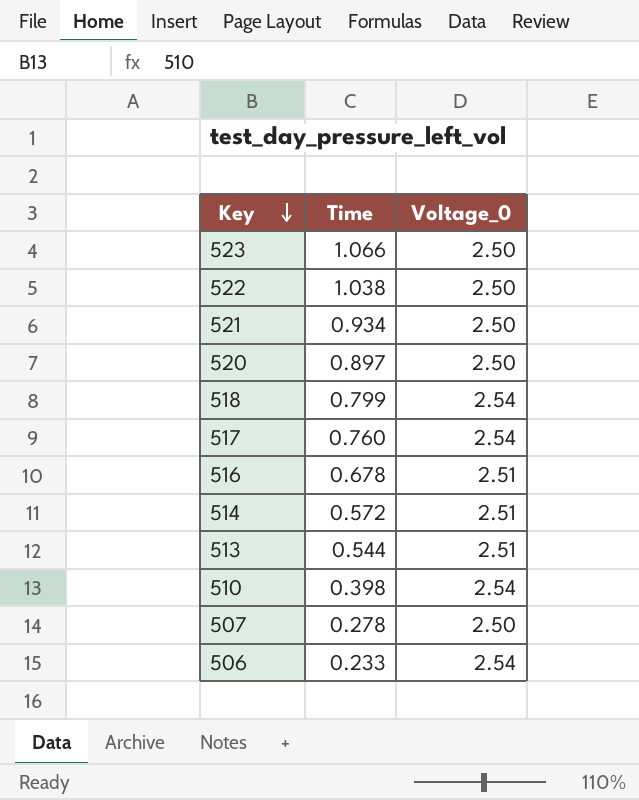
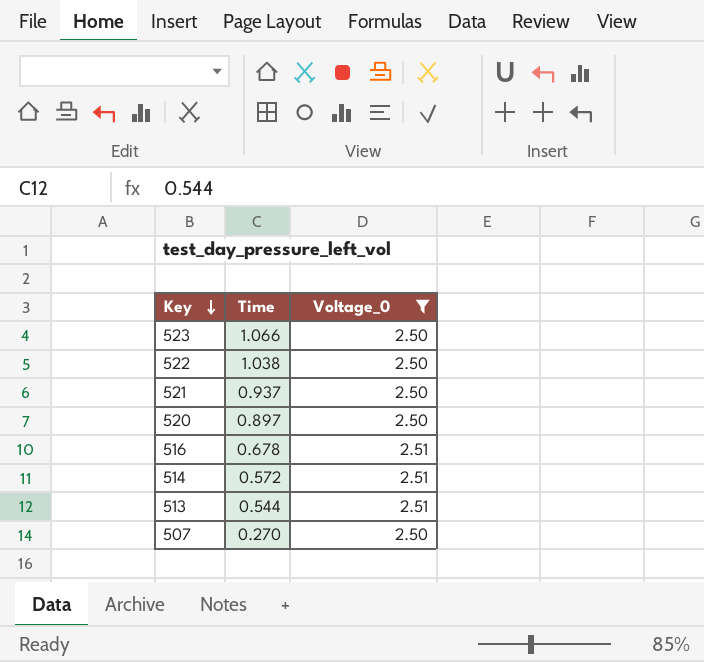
filter: none -> Voltage_0 != 2.54
521 | Time: 0.934 -> 0.937
507 | Time: 0.278 -> 0.270

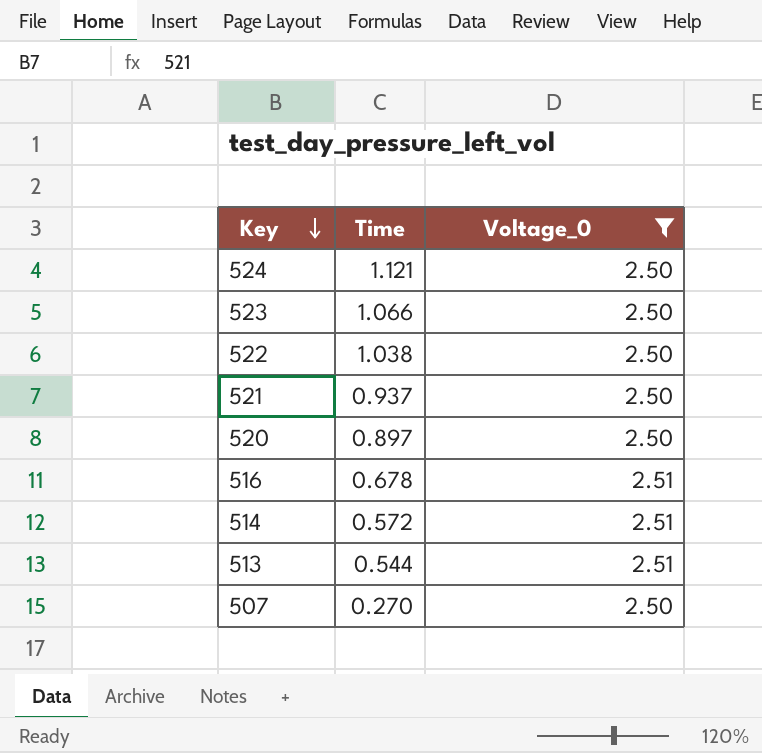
row 524: none -> 1.121 | 2.50

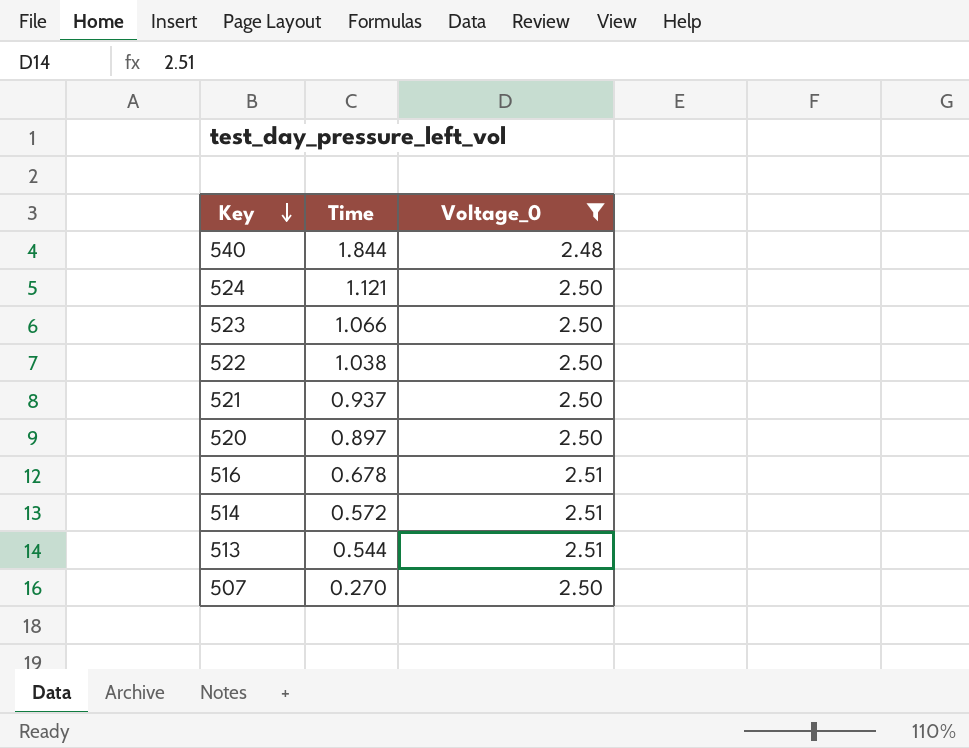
row 540: none -> 1.844 | 2.48

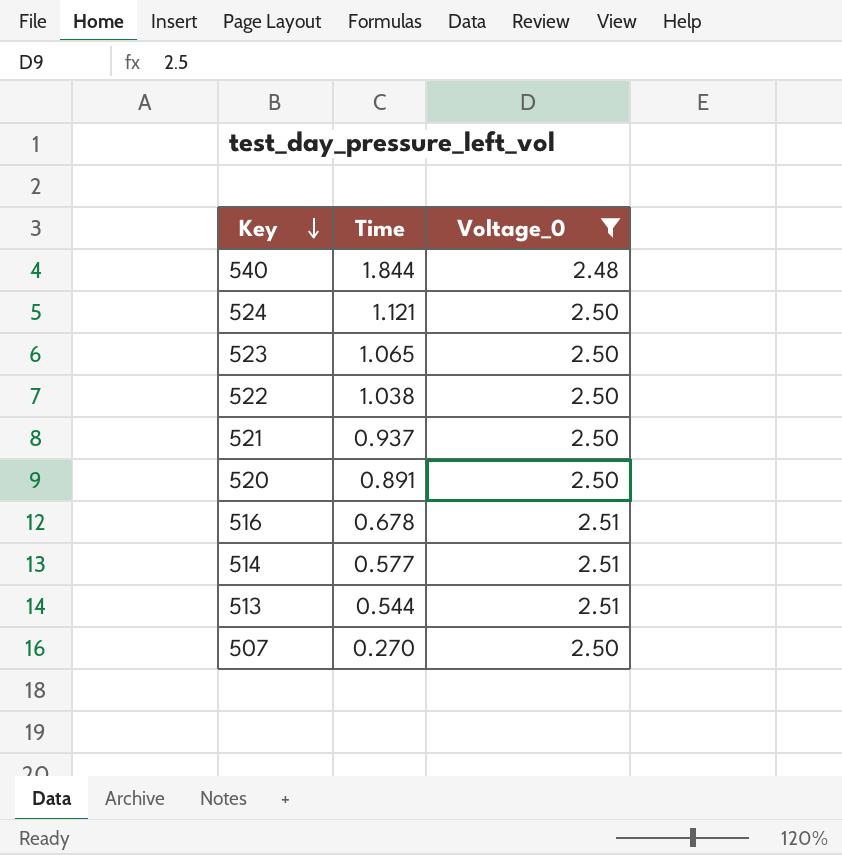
523 | Time: 1.066 -> 1.065
520 | Time: 0.897 -> 0.891
514 | Time: 0.572 -> 0.577

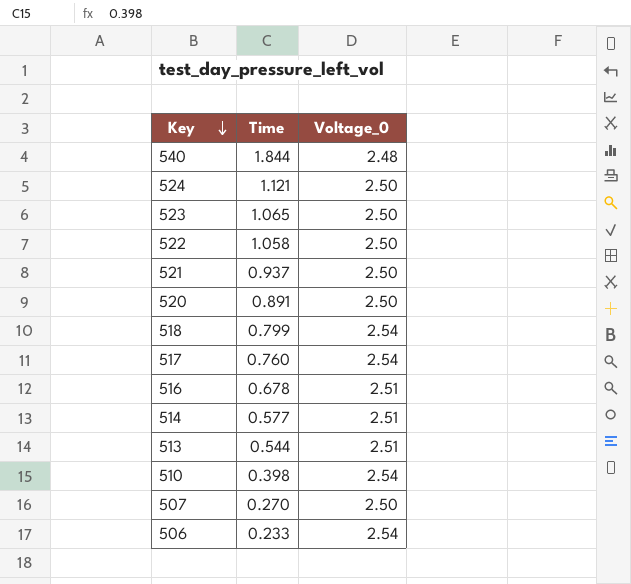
filter: Voltage_0 != 2.54 -> none
522 | Time: 1.038 -> 1.058

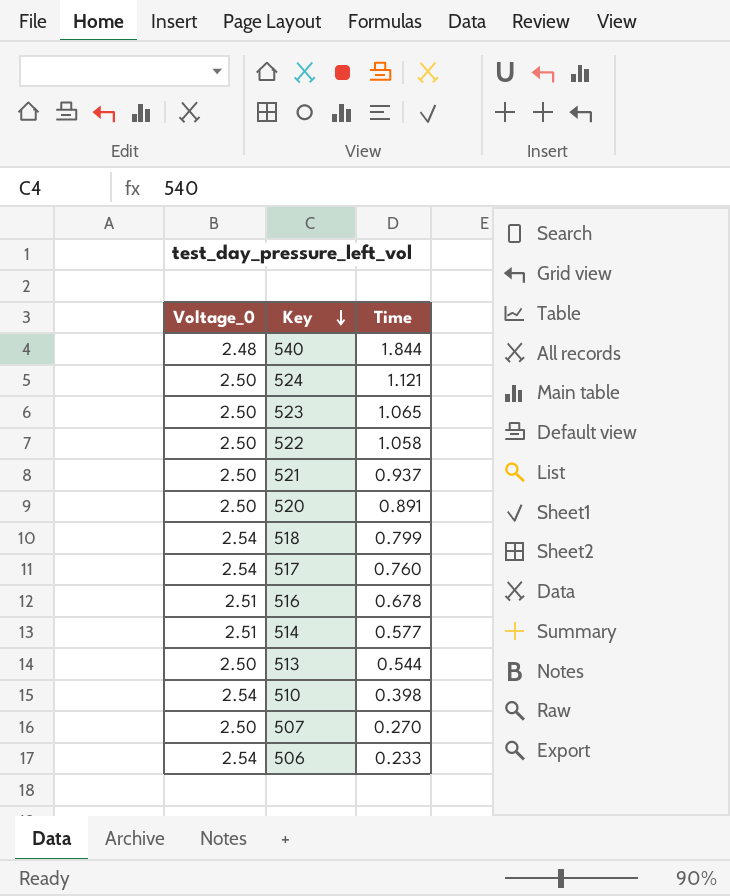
column Voltage_0 | position: 3 -> 1
513 | Voltage_0: 2.51 -> 2.50

